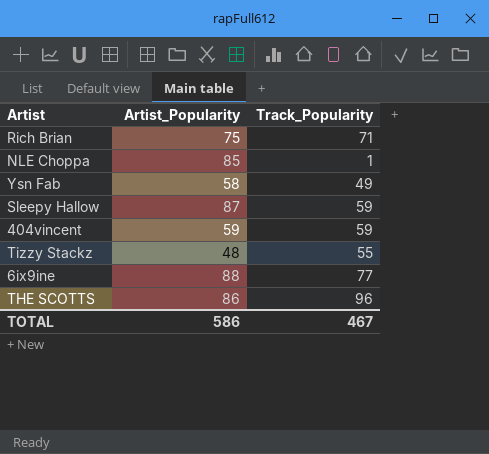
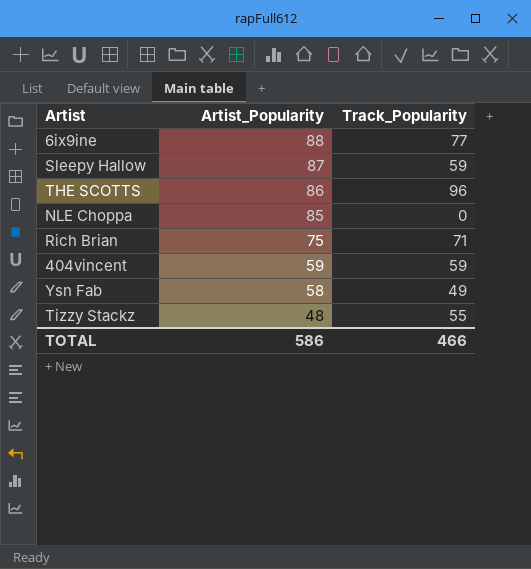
row order: none -> Artist_Popularity descending
NLE Choppa | Track_Popularity: 1 -> 0
TOTAL | Track_Popularity: 467 -> 466

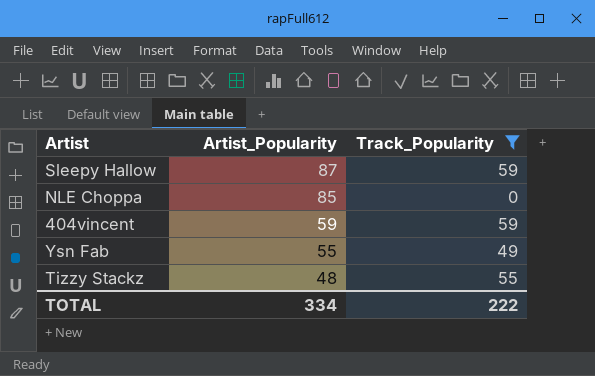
filter: none -> Track_Popularity <= 59
Ysn Fab | Artist_Popularity: 58 -> 55
TOTAL | Artist_Popularity: 586 -> 334
TOTAL | Track_Popularity: 466 -> 222

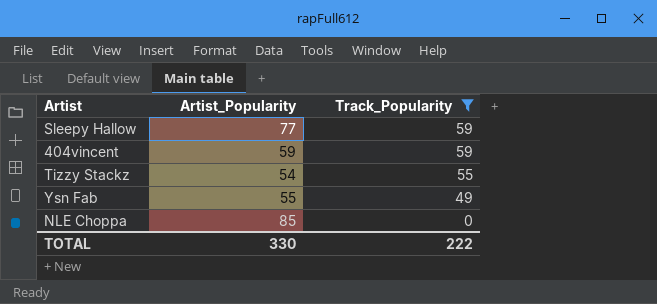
row order: Artist_Popularity descending -> Track_Popularity descending
Sleepy Hallow | Artist_Popularity: 87 -> 77
Tizzy Stackz | Artist_Popularity: 48 -> 54
TOTAL | Artist_Popularity: 334 -> 330

